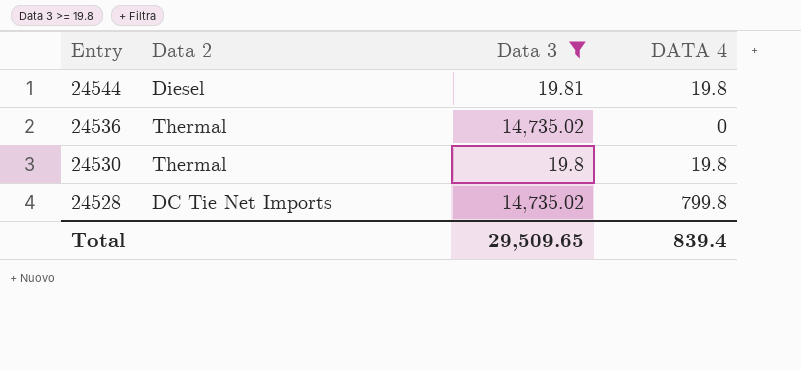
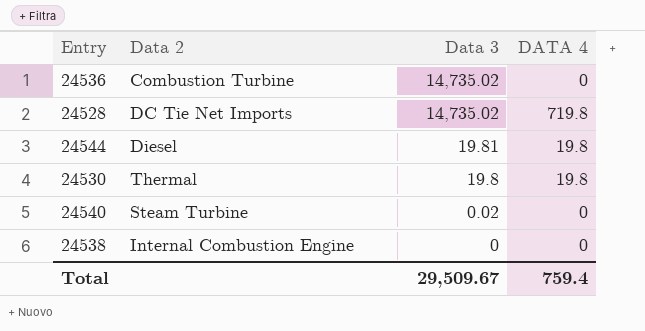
filter: Data 3 >= 19.8 -> none
row order: Entry descending -> Data 3 descending
24536 | Data 2: Thermal -> Combustion Turbine
24528 | DATA 4: 799.8 -> 719.8
Total | Data 3: 29,509.65 -> 29,509.67
Total | DATA 4: 839.4 -> 759.4

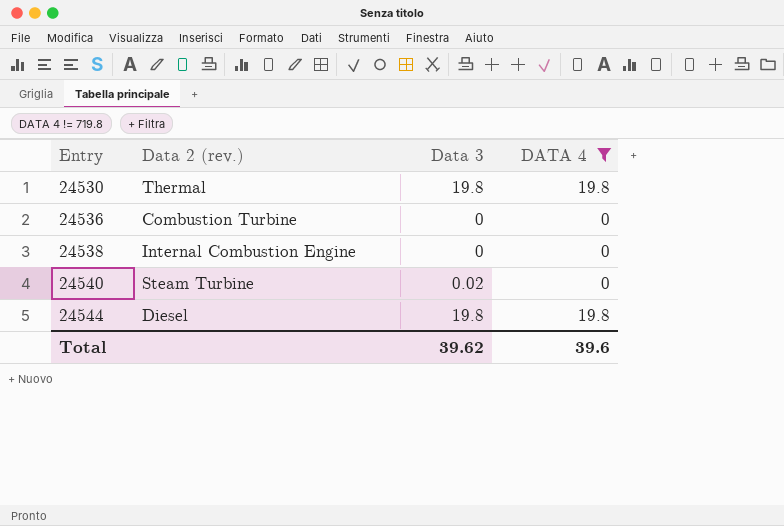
filter: none -> DATA 4 != 719.8
row order: Data 3 descending -> Entry ascending
column name: Data 2 -> Data 2 (rev.)
24536 | Data 3: 14,735.02 -> 0
24544 | Data 3: 19.81 -> 19.8
Total | Data 3: 29,509.67 -> 39.62
Total | DATA 4: 759.4 -> 39.6

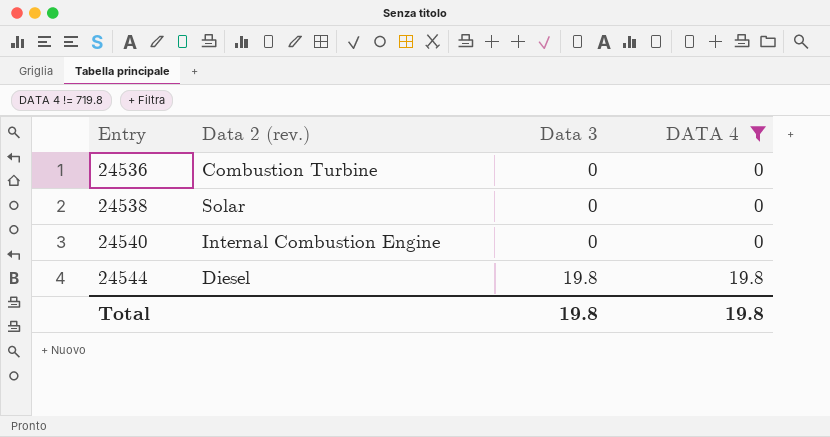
row 24530: Thermal | 19.8 | 19.8 -> none
24538 | Data 2 (rev.): Internal Combustion Engine -> Solar
24540 | Data 2 (rev.): Steam Turbine -> Internal Combustion Engine
24540 | Data 3: 0.02 -> 0
Total | Data 3: 39.62 -> 19.8
Total | DATA 4: 39.6 -> 19.8

